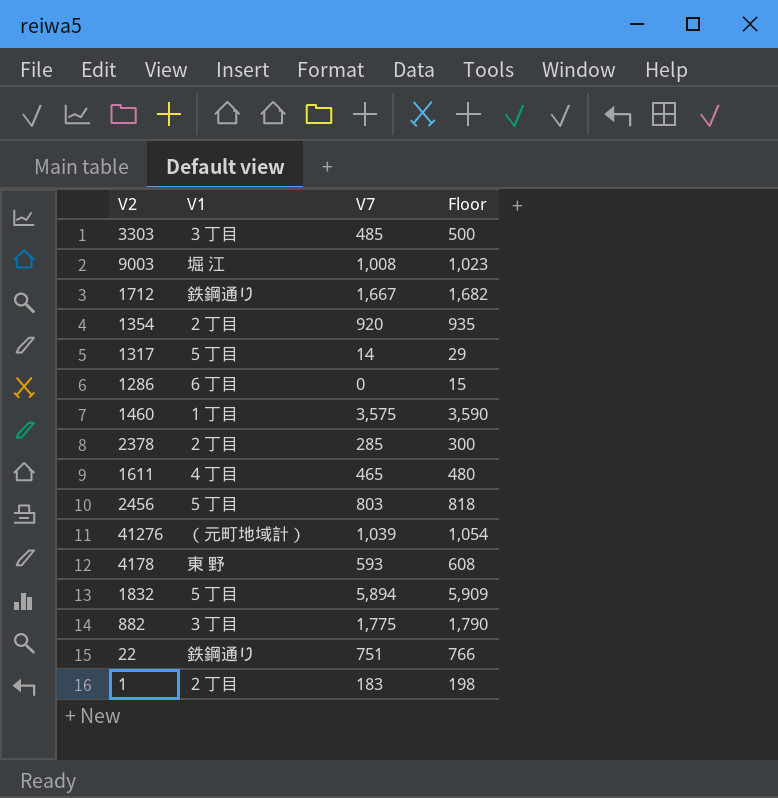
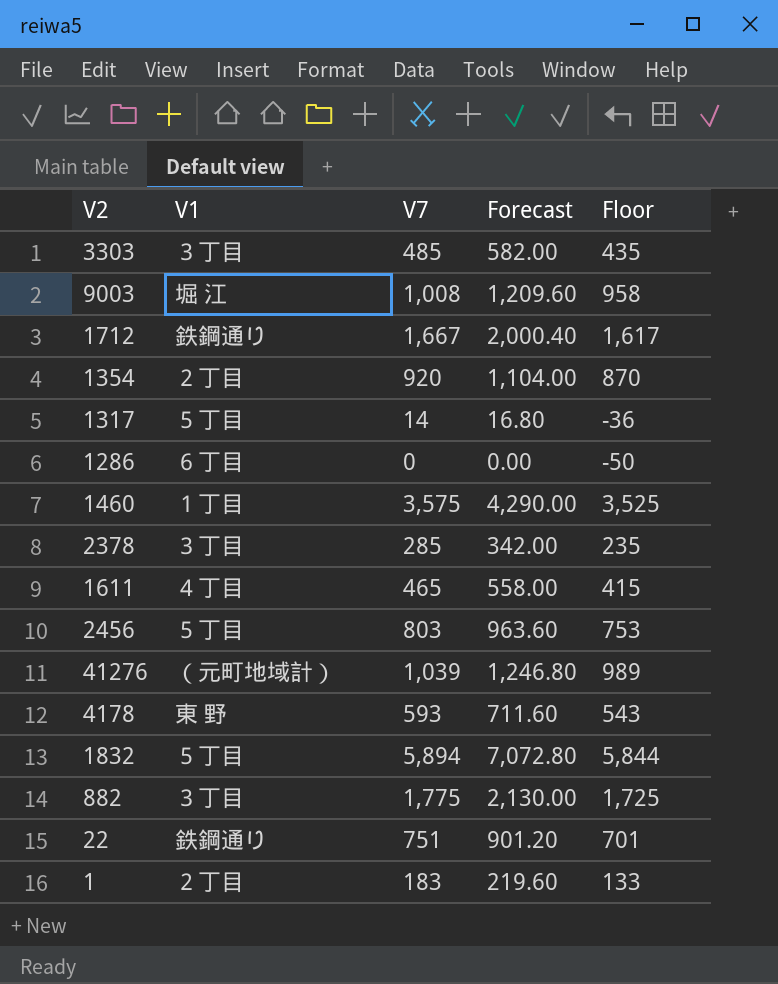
column Forecast | formula: none -> [V7] * 1.2
column Floor | formula: [V7] + 15 -> [V7] - 50
2378 | V1: ２丁目 -> ３丁目

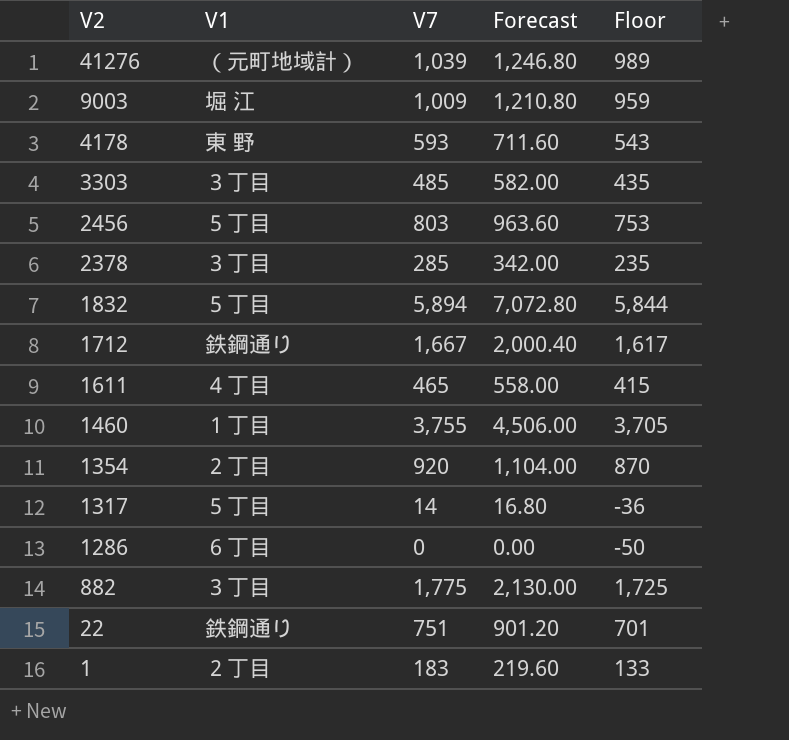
row order: none -> V2 descending
9003 | V7: 1,008 -> 1,009
9003 | Forecast: 1,209.60 -> 1,210.80
9003 | Floor: 958 -> 959
1460 | V7: 3,575 -> 3,755
1460 | Forecast: 4,290.00 -> 4,506.00
1460 | Floor: 3,525 -> 3,705

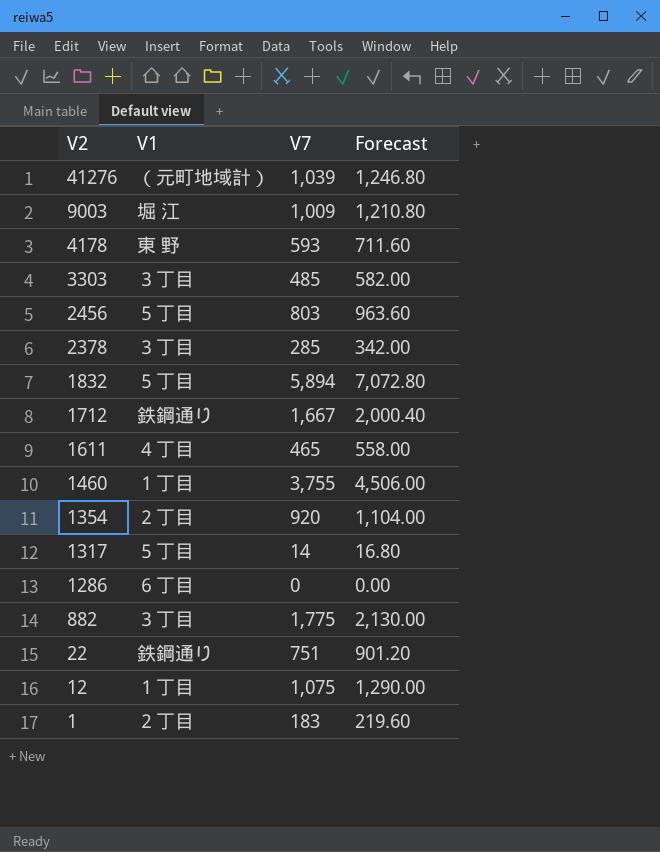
column Floor | formula: [V7] - 50 -> none
row 12: none -> １丁目 | 1,075 | 1,290.00

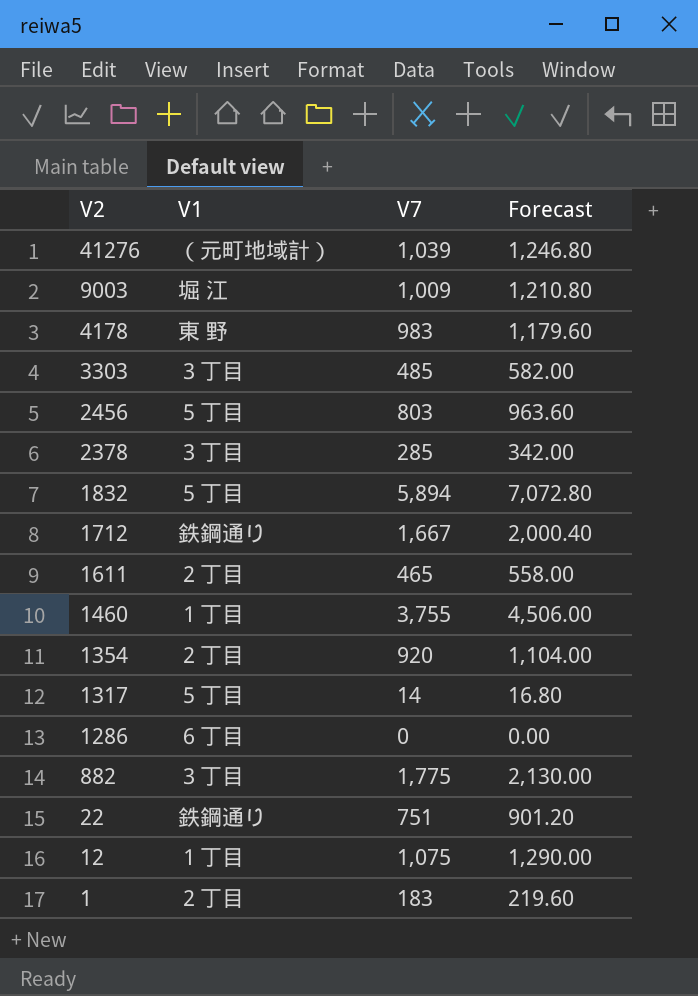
4178 | V7: 593 -> 983
4178 | Forecast: 711.60 -> 1,179.60
1611 | V1: ４丁目 -> ２丁目

